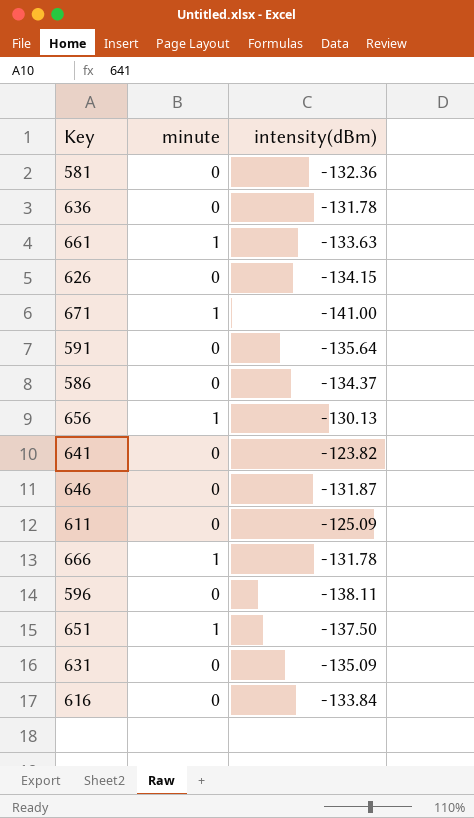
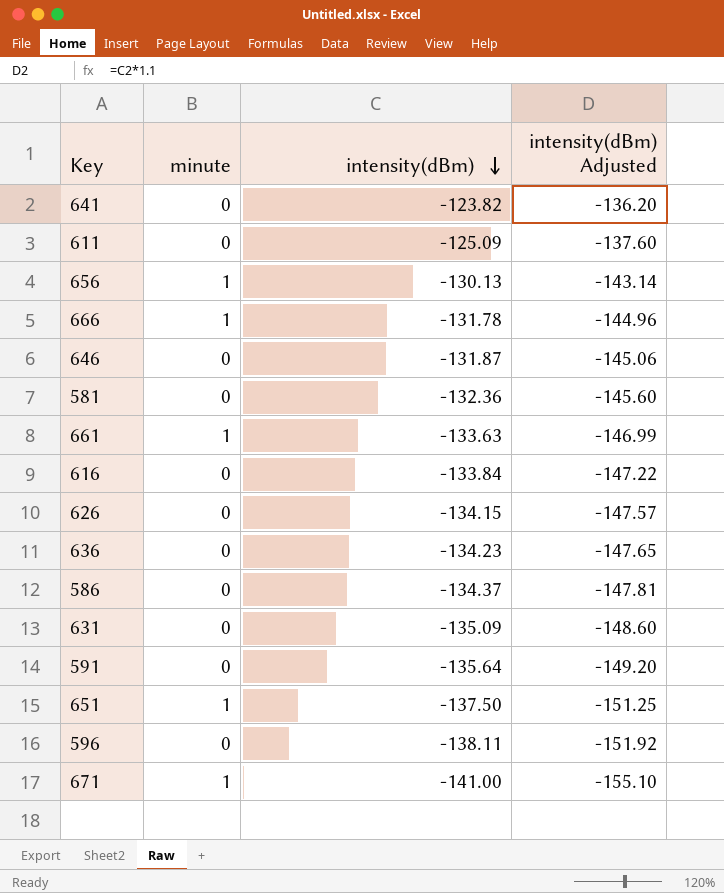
row order: none -> intensity(dBm) descending
column intensity(dBm) Adjusted | formula: none -> [intensity(dBm)] * 1.1
636 | intensity(dBm): -131.78 -> -134.23

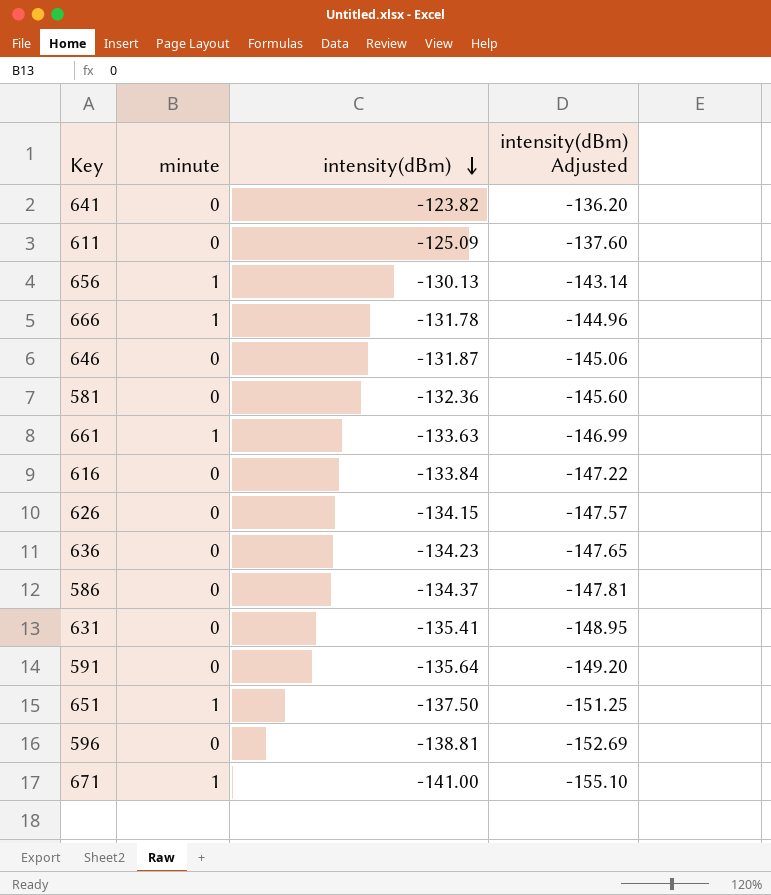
631 | intensity(dBm): -135.09 -> -135.41
631 | intensity(dBm) Adjusted: -148.60 -> -148.95
596 | intensity(dBm): -138.11 -> -138.81
596 | intensity(dBm) Adjusted: -151.92 -> -152.69

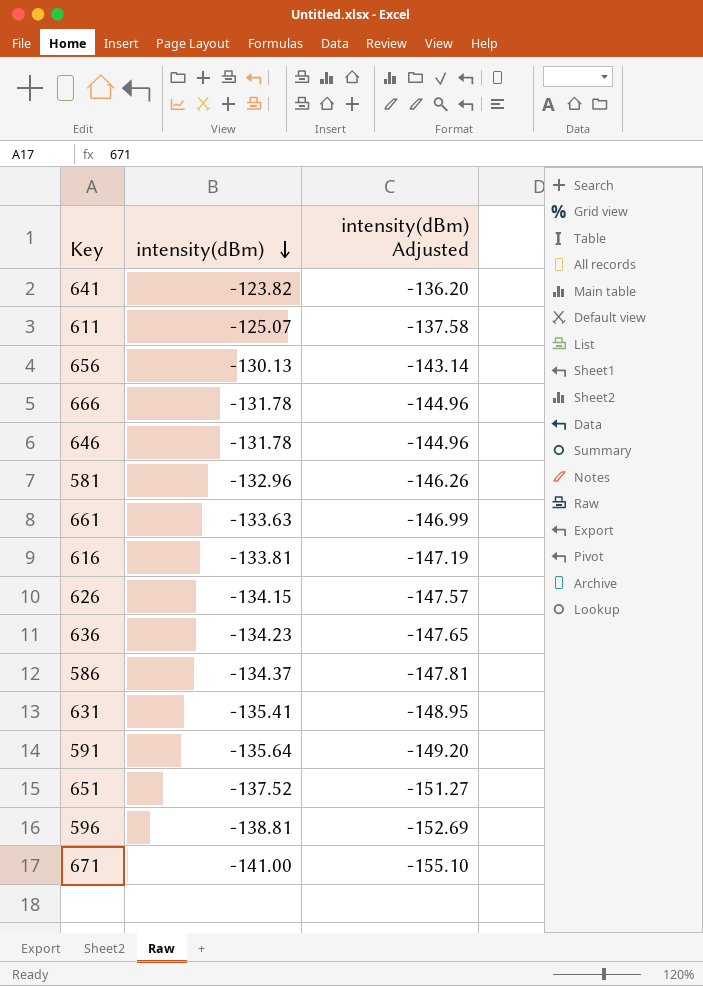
column minute | position: 2 -> none
611 | intensity(dBm): -125.09 -> -125.07
611 | intensity(dBm) Adjusted: -137.60 -> -137.58
646 | intensity(dBm): -131.87 -> -131.78
646 | intensity(dBm) Adjusted: -145.06 -> -144.96
581 | intensity(dBm): -132.36 -> -132.96
581 | intensity(dBm) Adjusted: -145.60 -> -146.26
616 | intensity(dBm): -133.84 -> -133.81
616 | intensity(dBm) Adjusted: -147.22 -> -147.19
651 | intensity(dBm): -137.50 -> -137.52
651 | intensity(dBm) Adjusted: -151.25 -> -151.27

